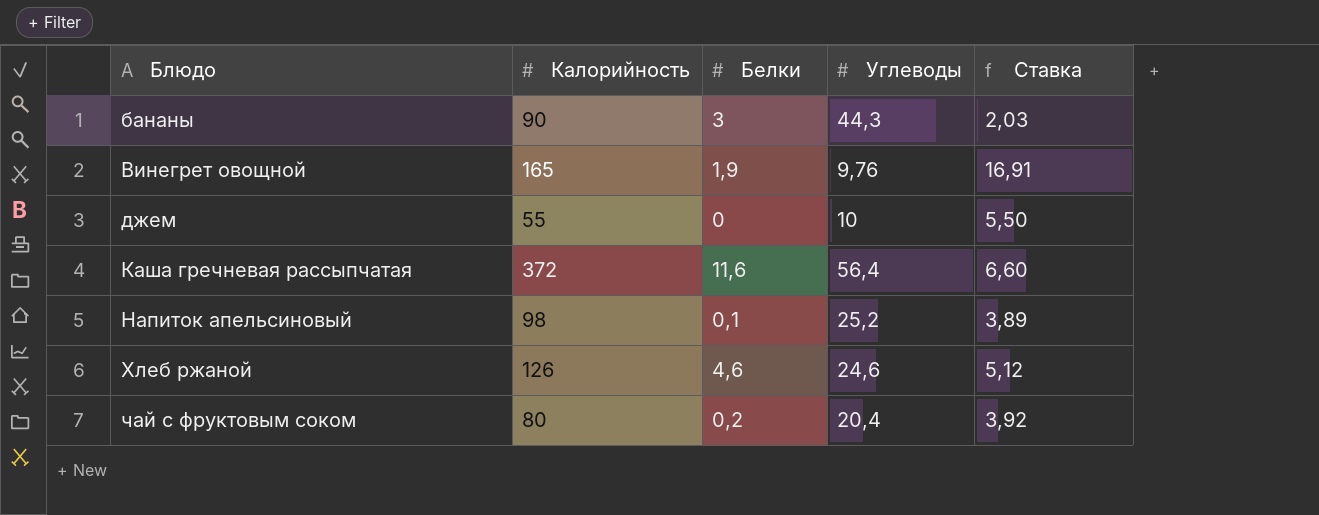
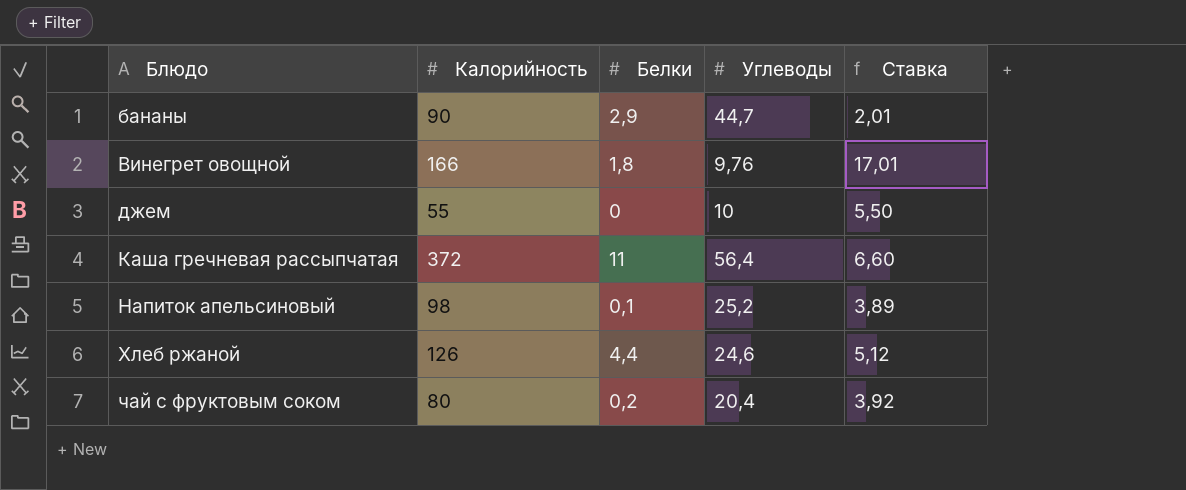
бананы | Белки: 3 -> 2,9
бананы | Углеводы: 44,3 -> 44,7
бананы | Ставка: 2,03 -> 2,01
Винегрет овощной | Калорийность: 165 -> 166
Винегрет овощной | Белки: 1,9 -> 1,8
Винегрет овощной | Ставка: 16,91 -> 17,01
Каша гречневая рассыпчатая | Белки: 11,6 -> 11
Хлеб ржаной | Белки: 4,6 -> 4,4

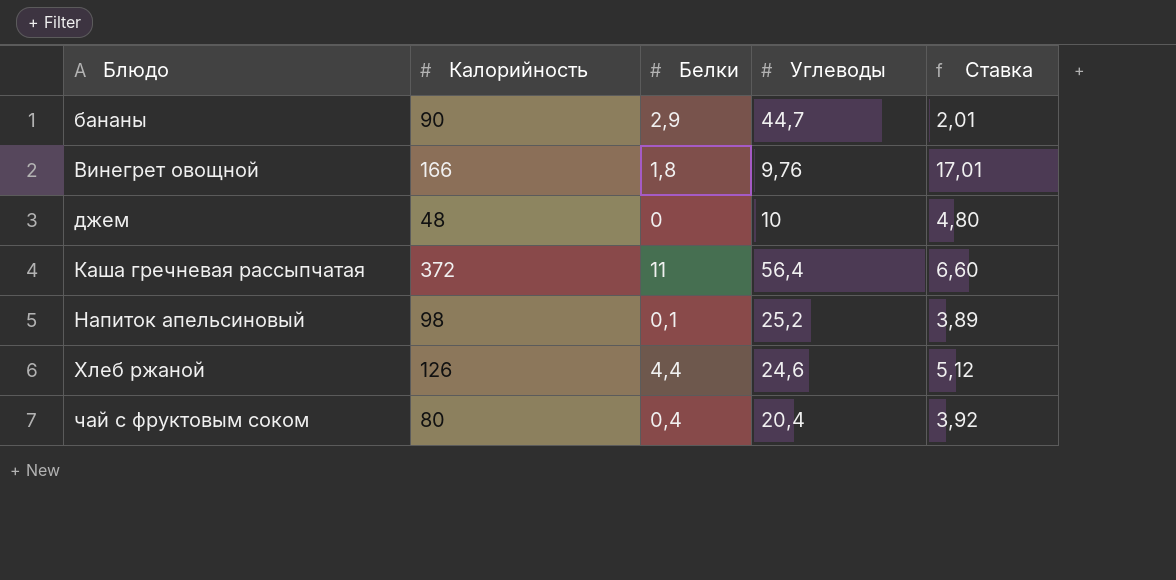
джем | Калорийность: 55 -> 48
джем | Ставка: 5,50 -> 4,80
чай с фруктовым соком | Белки: 0,2 -> 0,4

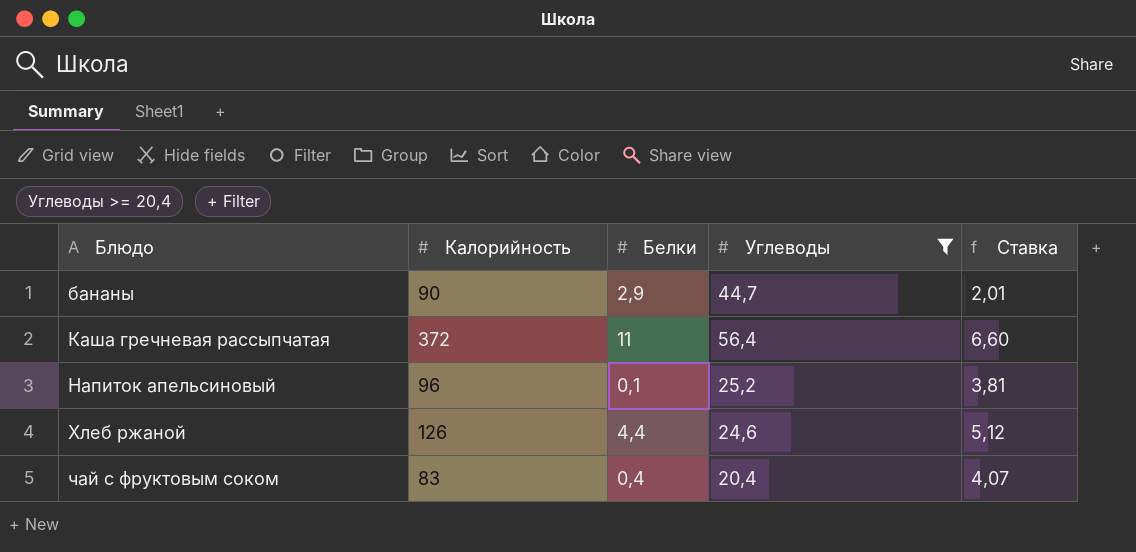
filter: none -> Углеводы >= 20,4
Напиток апельсиновый | Калорийность: 98 -> 96
Напиток апельсиновый | Ставка: 3,89 -> 3,81
чай с фруктовым соком | Калорийность: 80 -> 83
чай с фруктовым соком | Ставка: 3,92 -> 4,07

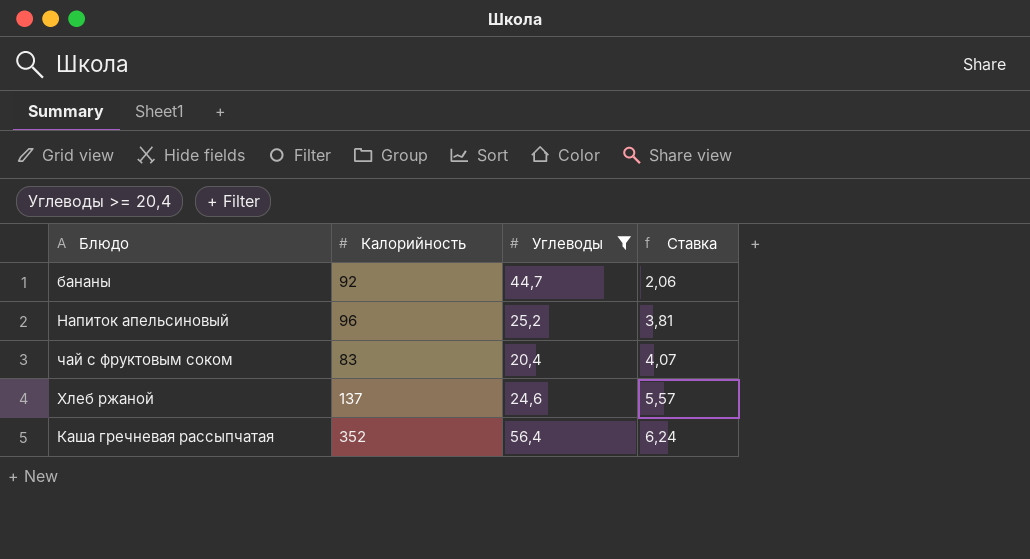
row order: Блюдо ascending -> Ставка ascending
column Белки | position: 3 -> none
бананы | Калорийность: 90 -> 92
бананы | Ставка: 2,01 -> 2,06
Хлеб ржаной | Калорийность: 126 -> 137
Хлеб ржаной | Ставка: 5,12 -> 5,57
Каша гречневая рассыпчатая | Калорийность: 372 -> 352
Каша гречневая рассыпчатая | Ставка: 6,60 -> 6,24

